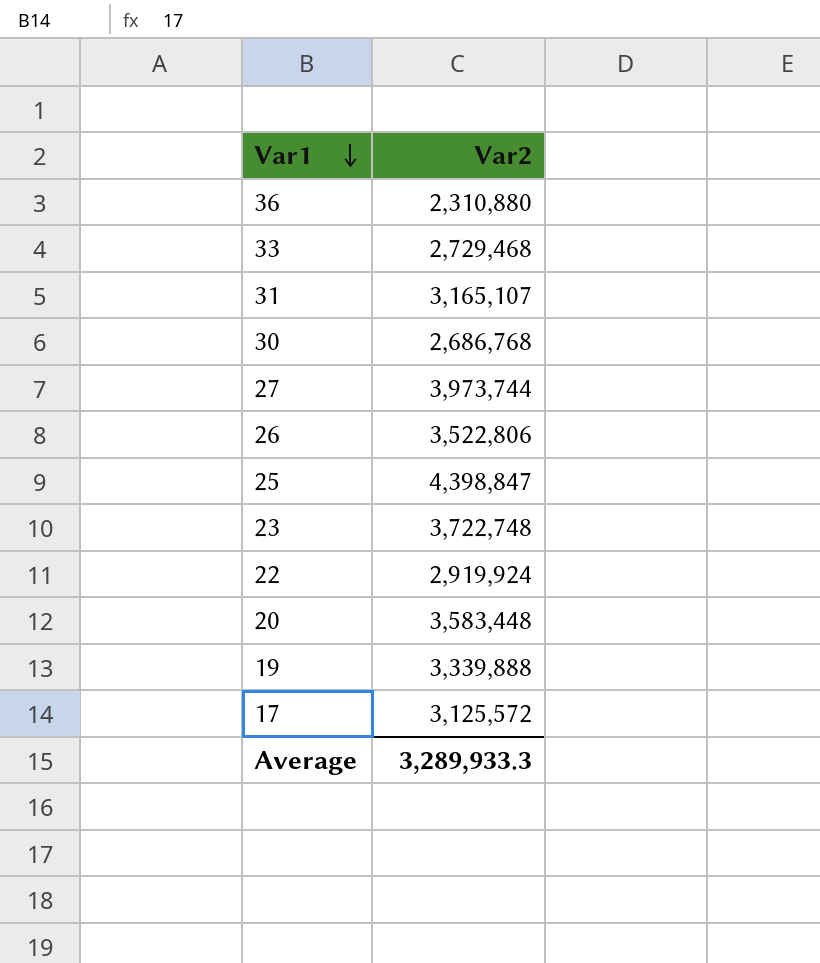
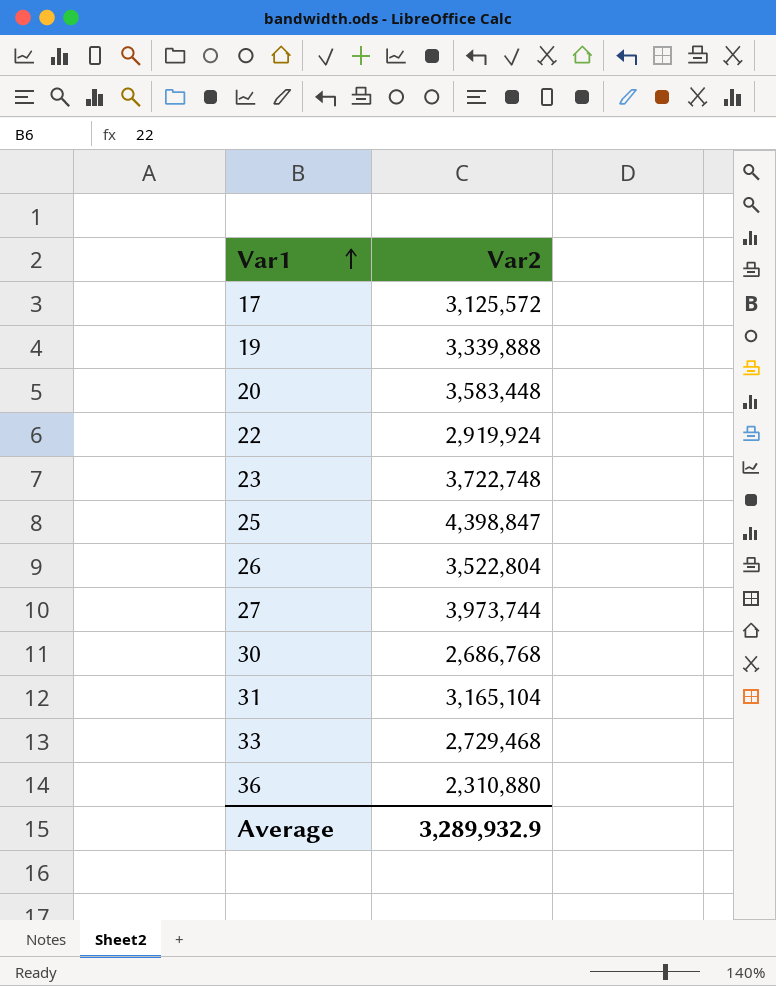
row order: Var1 descending -> Var1 ascending
26 | Var2: 3,522,806 -> 3,522,804
31 | Var2: 3,165,107 -> 3,165,104
Average | Var2: 3,289,933.3 -> 3,289,932.9

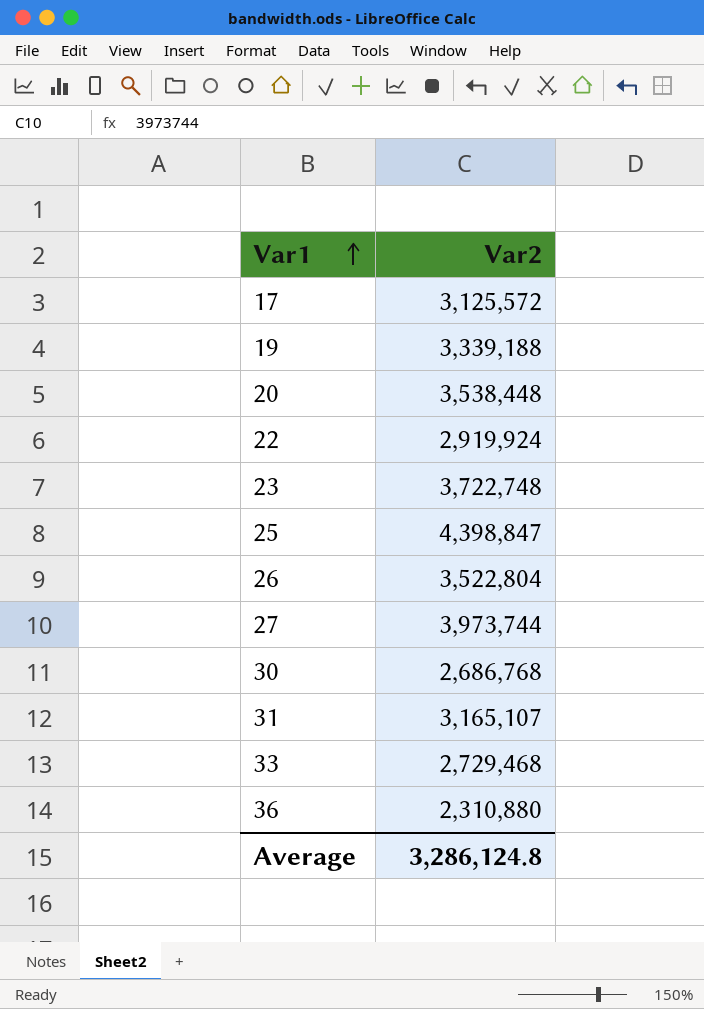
19 | Var2: 3,339,888 -> 3,339,188
20 | Var2: 3,583,448 -> 3,538,448
31 | Var2: 3,165,104 -> 3,165,107
Average | Var2: 3,289,932.9 -> 3,286,124.8

